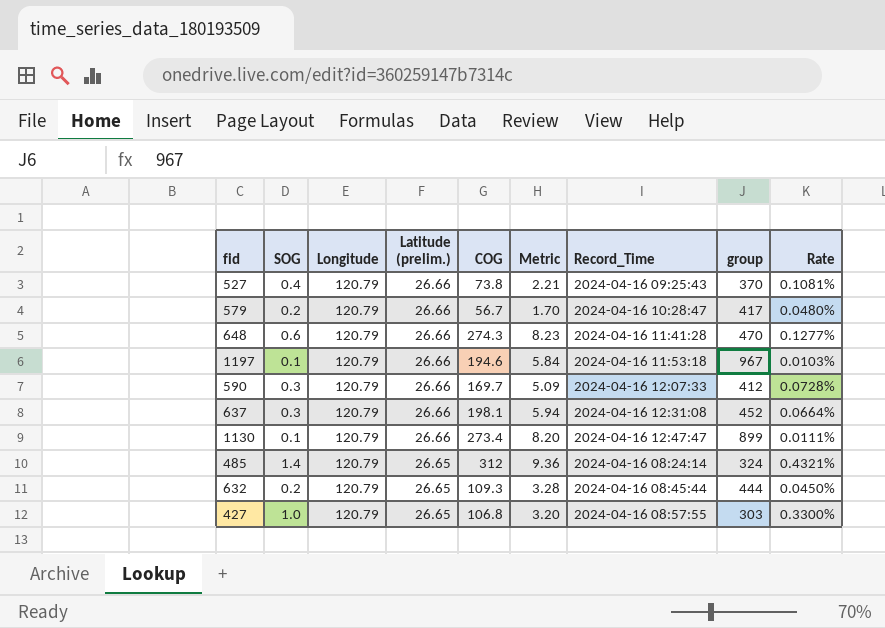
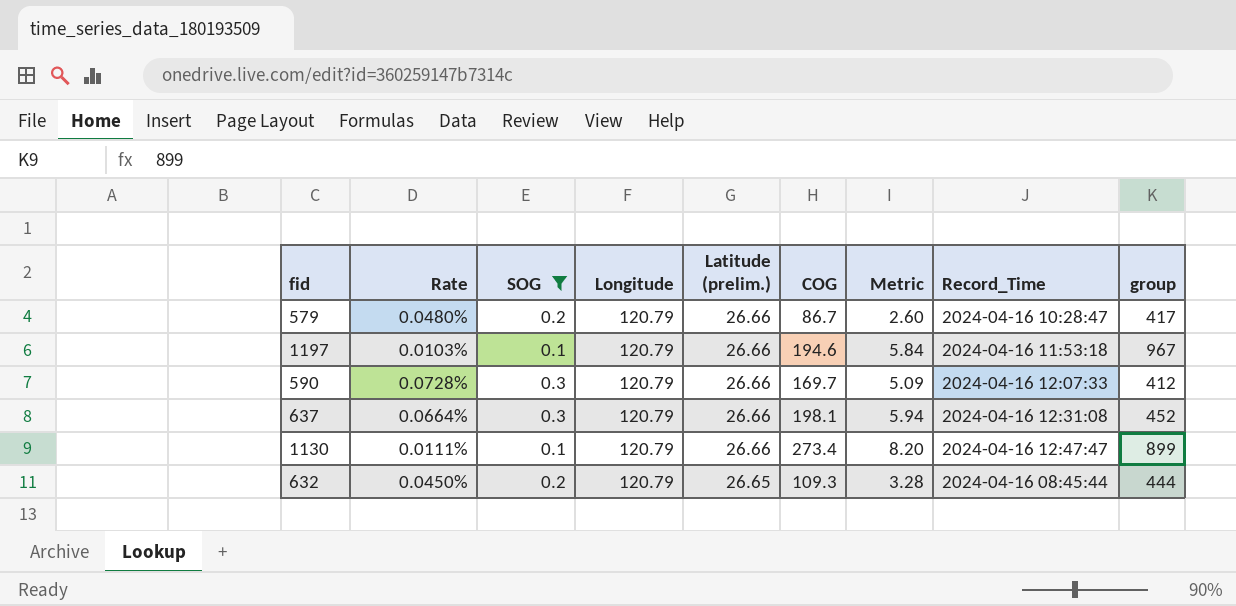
filter: none -> SOG <= 0.3
column Rate | position: 9 -> 2
579 | COG: 56.7 -> 86.7
579 | Metric: 1.70 -> 2.60

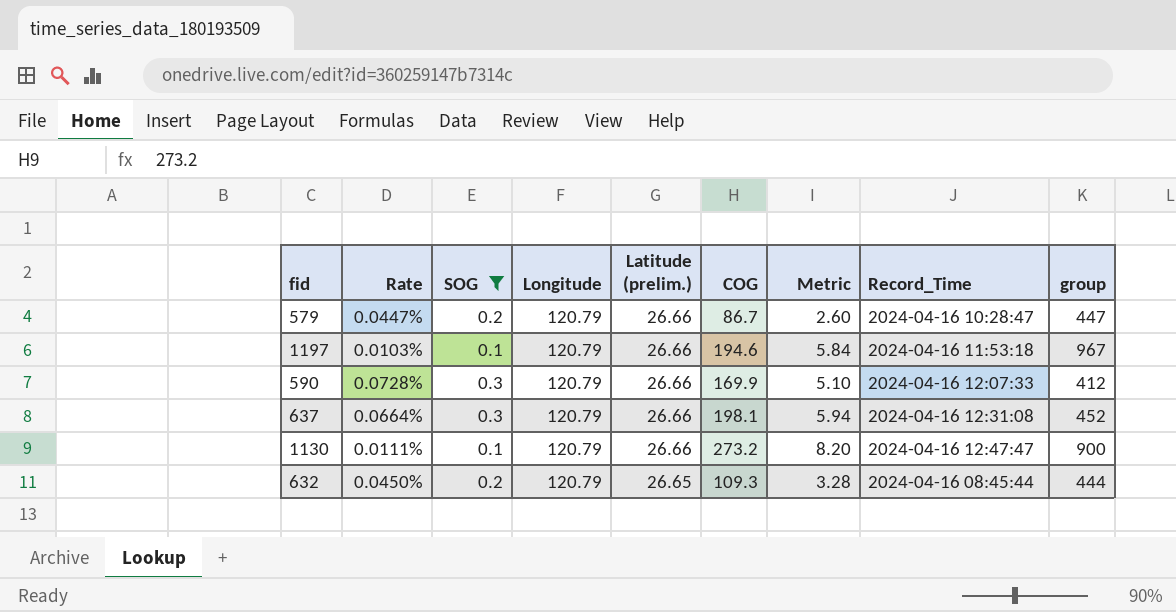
579 | Rate: 0.0480% -> 0.0447%
579 | group: 417 -> 447
590 | COG: 169.7 -> 169.9
590 | Metric: 5.09 -> 5.10
1130 | COG: 273.4 -> 273.2
1130 | group: 899 -> 900

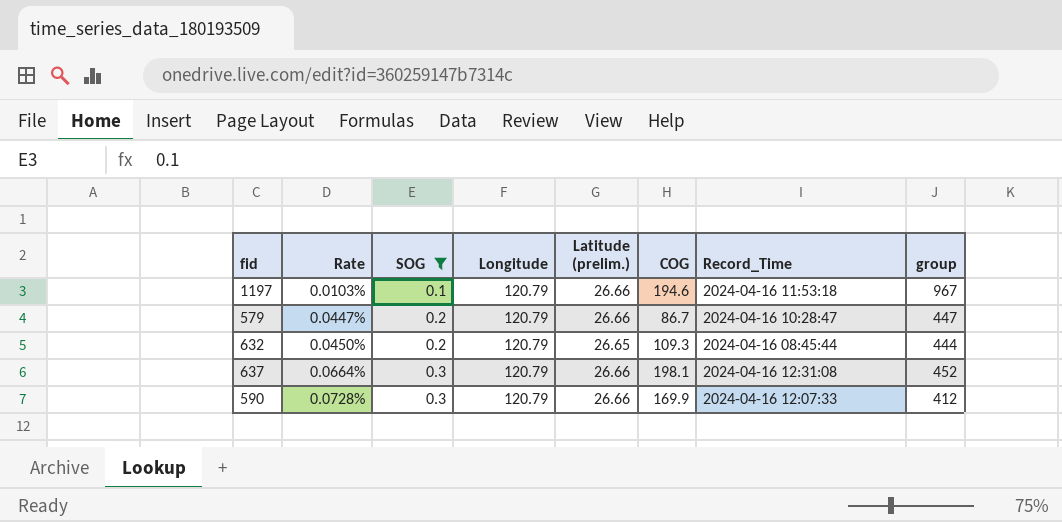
row order: Latitude (prelim.) descending -> Rate ascending
column Metric | formula: [COG] * 0.03 -> none
row 1130: 0.0111% | 0.1 | 120.79 | 26.66 | 273.2 | 8.20 | 2024-04-16 12:47:47 | 900 -> none

